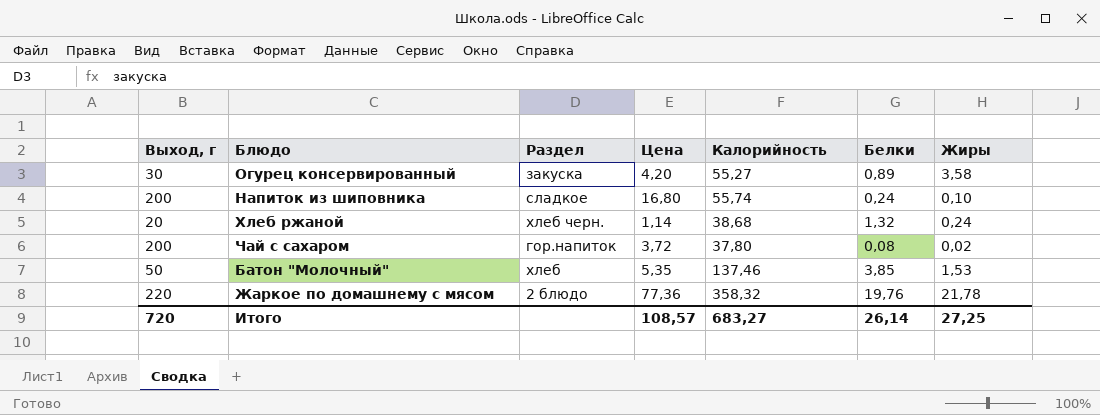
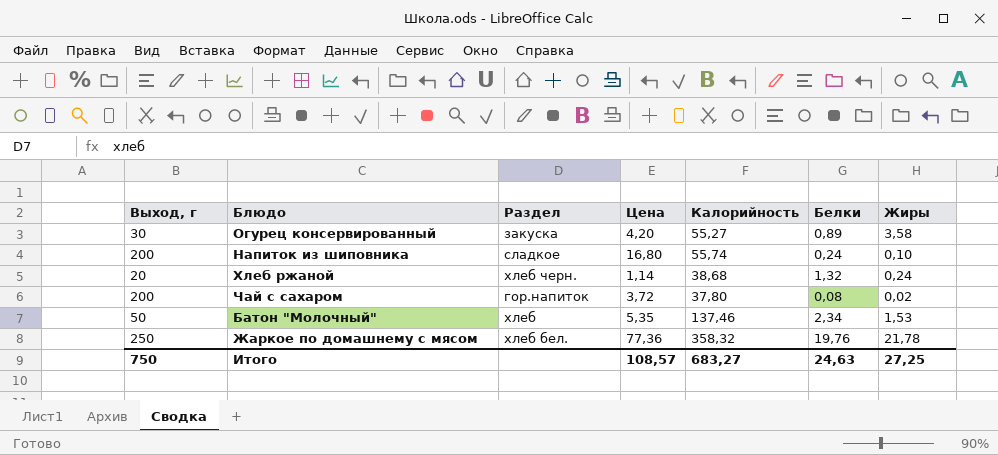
Батон "Молочный" | Белки: 3,85 -> 2,34
Жаркое по домашнему с мясом | Выход, г: 220 -> 250
Жаркое по домашнему с мясом | Раздел: 2 блюдо -> хлеб бел.
Итого | Выход, г: 720 -> 750
Итого | Белки: 26,14 -> 24,63

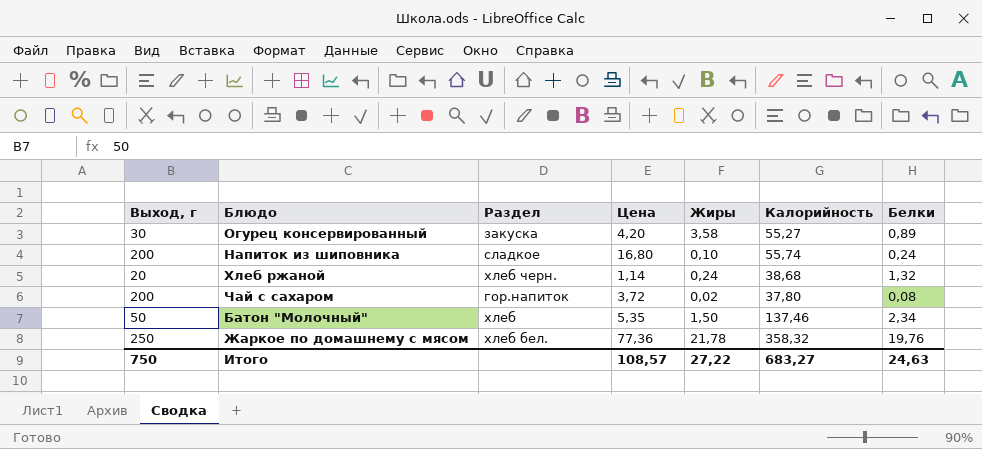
column Жиры | position: 7 -> 5
Батон "Молочный" | Жиры: 1,53 -> 1,50
Итого | Жиры: 27,25 -> 27,22

